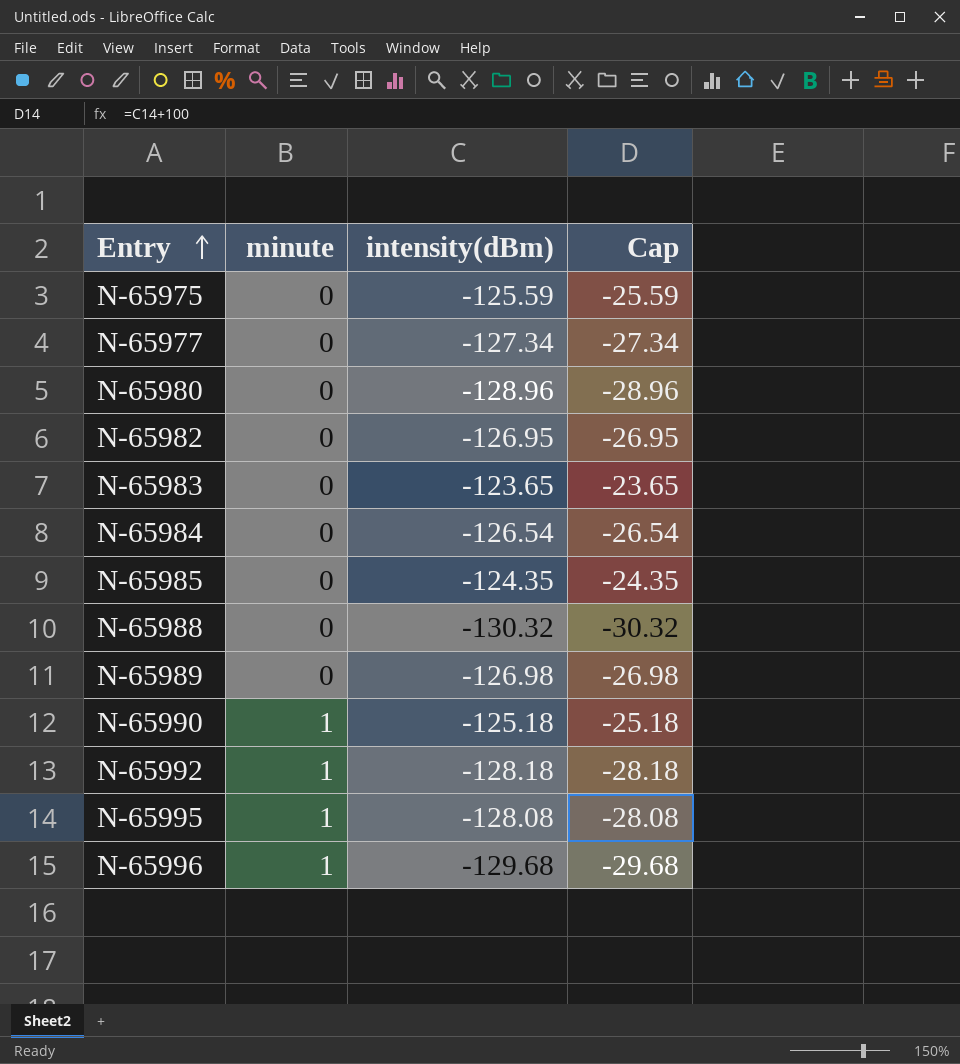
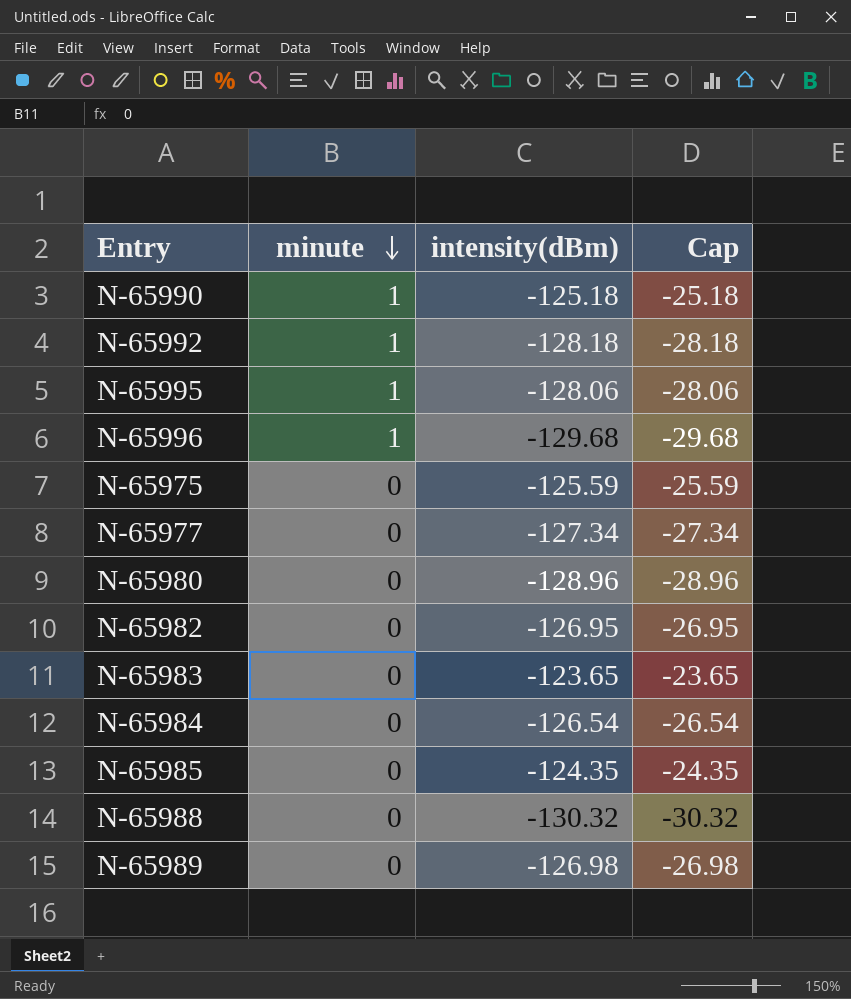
row order: Entry ascending -> minute descending
N-65995 | intensity(dBm): -128.08 -> -128.06
N-65995 | Cap: -28.08 -> -28.06

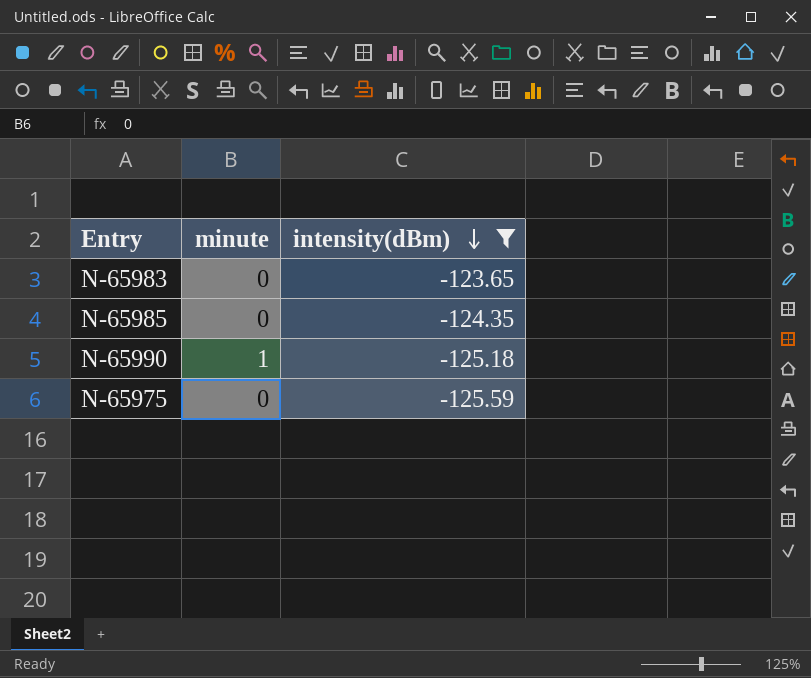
filter: none -> intensity(dBm) >= -125.59
row order: minute descending -> intensity(dBm) descending
column Cap | formula: [intensity(dBm)] + 100 -> none

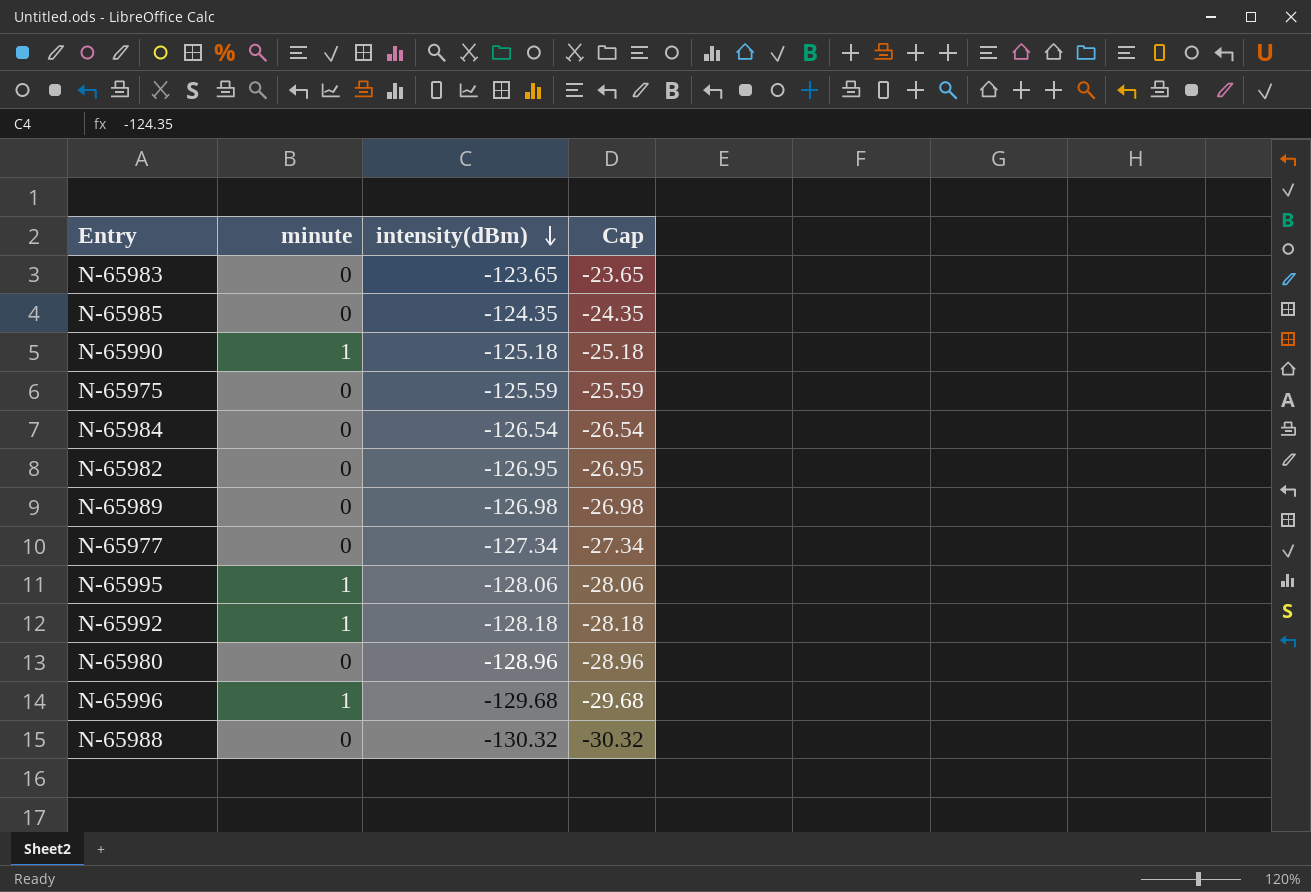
filter: intensity(dBm) >= -125.59 -> none
column Cap | formula: none -> [intensity(dBm)] + 100

